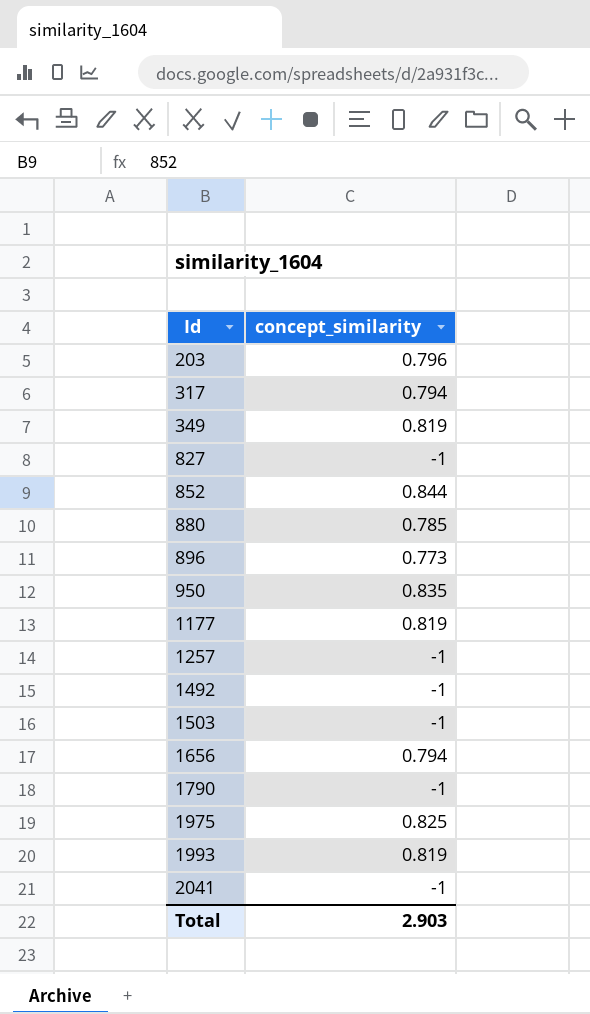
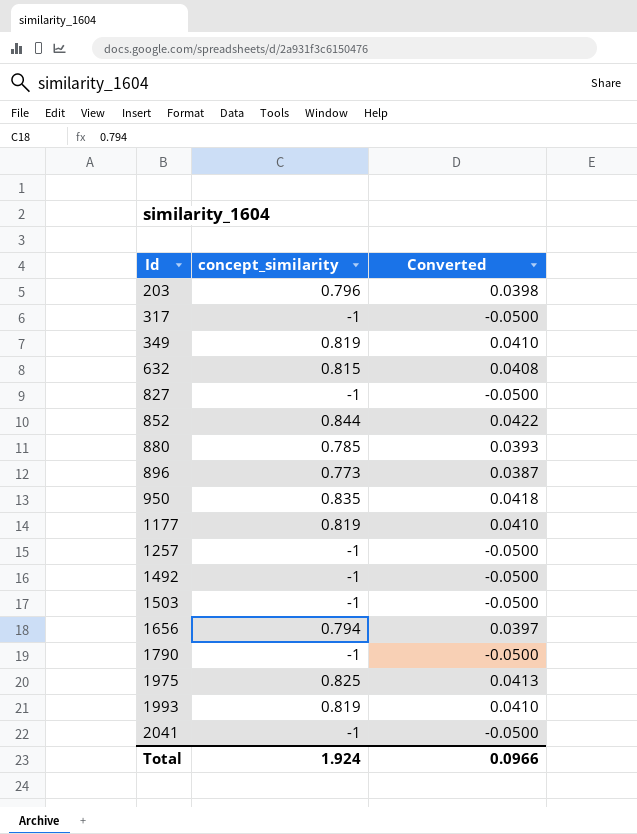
column Converted | formula: none -> [concept_similarity] * 0.05
317 | concept_similarity: 0.794 -> -1
row 632: none -> 0.815 | 0.0408
Total | concept_similarity: 2.903 -> 1.924

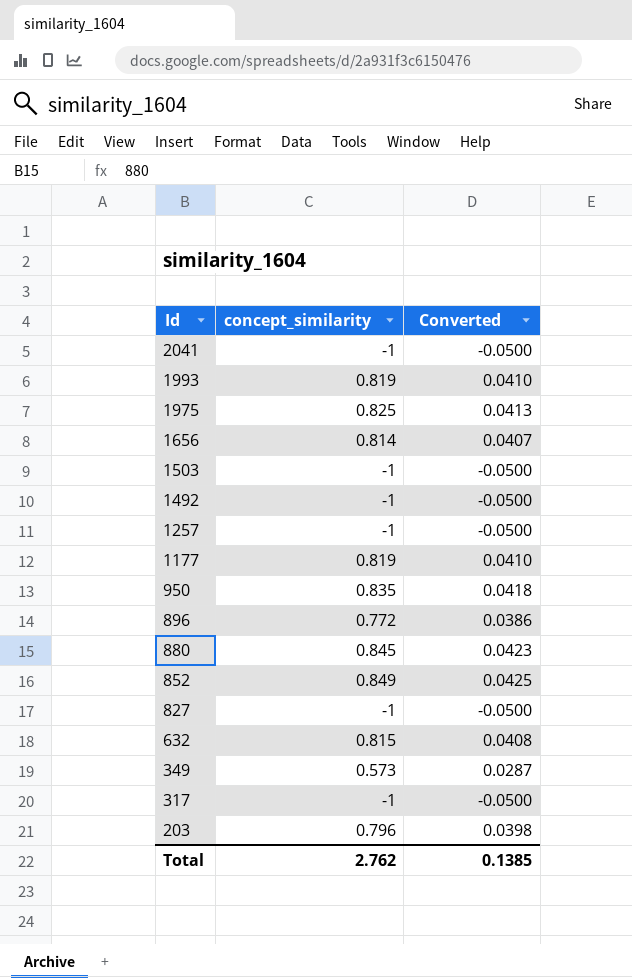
row order: Id ascending -> Id descending
row 1790: -1 | -0.0500 -> none
1656 | concept_similarity: 0.794 -> 0.814
1656 | Converted: 0.0397 -> 0.0407
896 | concept_similarity: 0.773 -> 0.772
896 | Converted: 0.0387 -> 0.0386
880 | concept_similarity: 0.785 -> 0.845
880 | Converted: 0.0393 -> 0.0423
852 | concept_similarity: 0.844 -> 0.849
852 | Converted: 0.0422 -> 0.0425
349 | concept_similarity: 0.819 -> 0.573
349 | Converted: 0.0410 -> 0.0287
Total | concept_similarity: 1.924 -> 2.762
Total | Converted: 0.0966 -> 0.1385

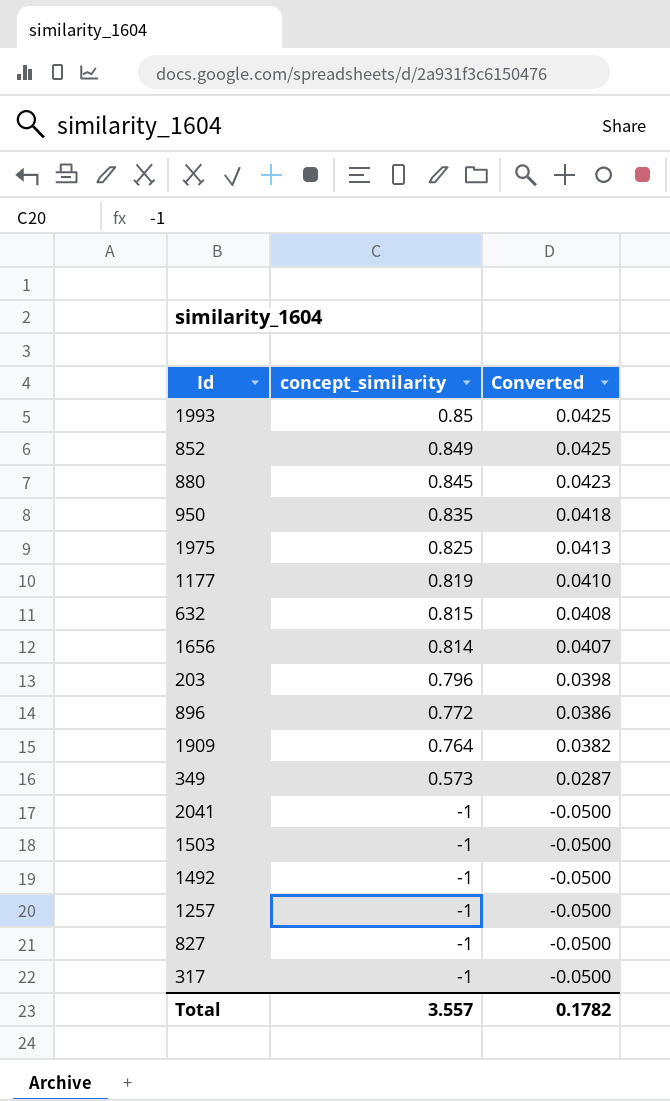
row order: Id descending -> concept_similarity descending
1993 | concept_similarity: 0.819 -> 0.85
1993 | Converted: 0.0410 -> 0.0425
row 1909: none -> 0.764 | 0.0382
Total | concept_similarity: 2.762 -> 3.557
Total | Converted: 0.1385 -> 0.1782

